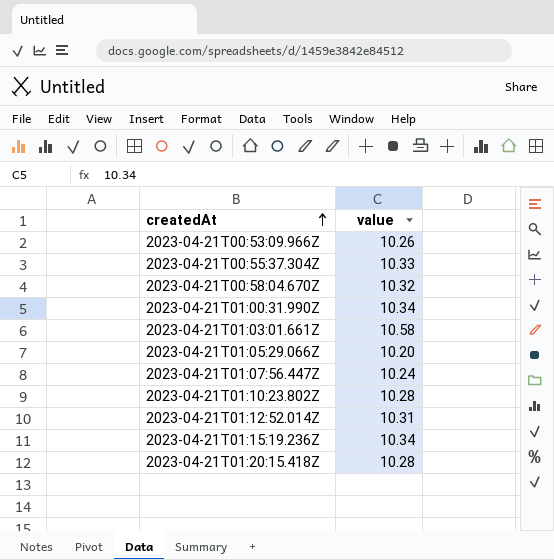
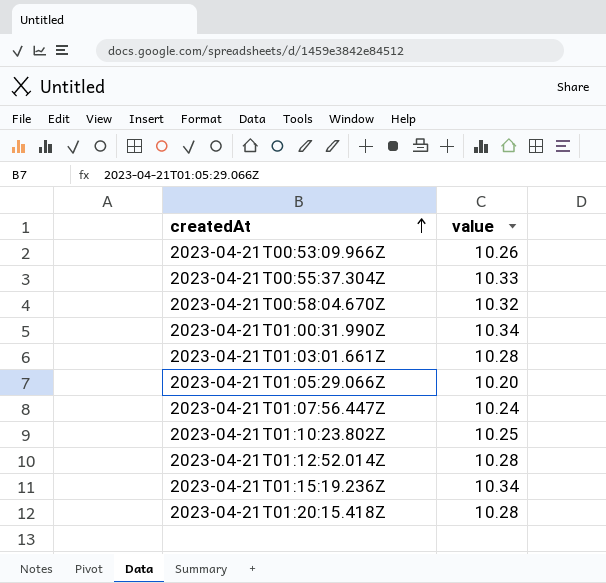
2023-04-21T01:03:01.661Z | value: 10.58 -> 10.28
2023-04-21T01:10:23.802Z | value: 10.28 -> 10.25
2023-04-21T01:12:52.014Z | value: 10.31 -> 10.28

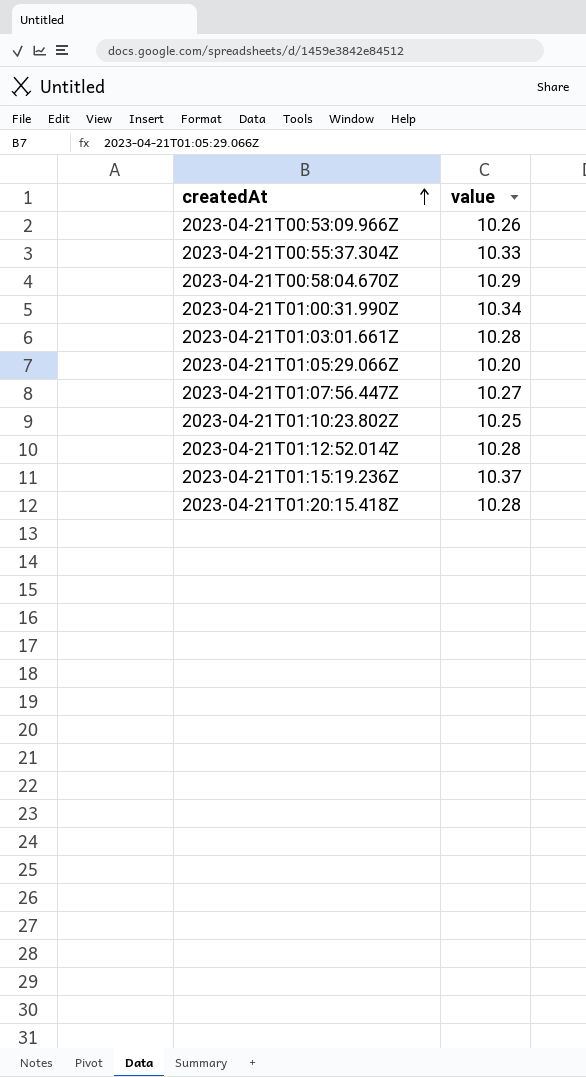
2023-04-21T00:58:04.670Z | value: 10.32 -> 10.29
2023-04-21T01:07:56.447Z | value: 10.24 -> 10.27
2023-04-21T01:15:19.236Z | value: 10.34 -> 10.37

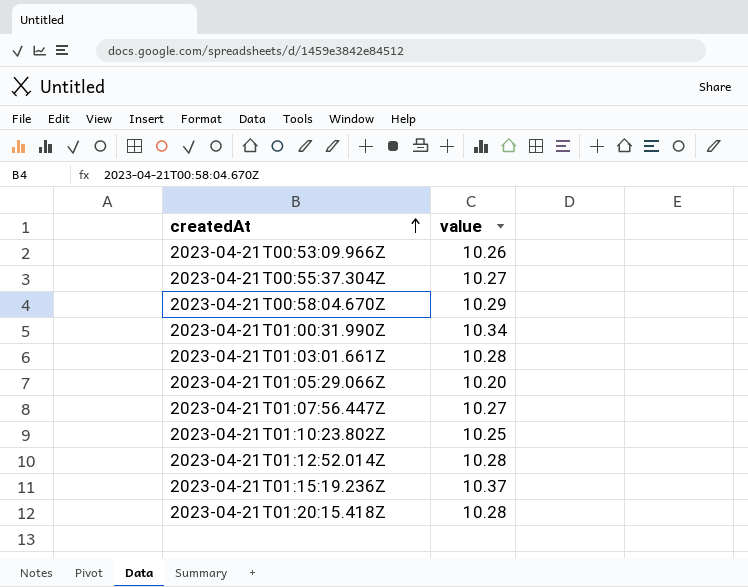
2023-04-21T00:55:37.304Z | value: 10.33 -> 10.27

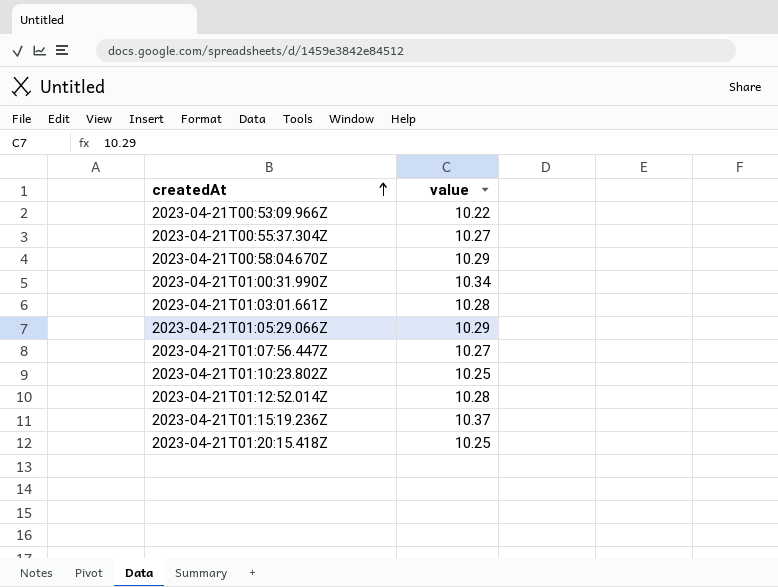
2023-04-21T00:53:09.966Z | value: 10.26 -> 10.22
2023-04-21T01:05:29.066Z | value: 10.20 -> 10.29
2023-04-21T01:20:15.418Z | value: 10.28 -> 10.25

